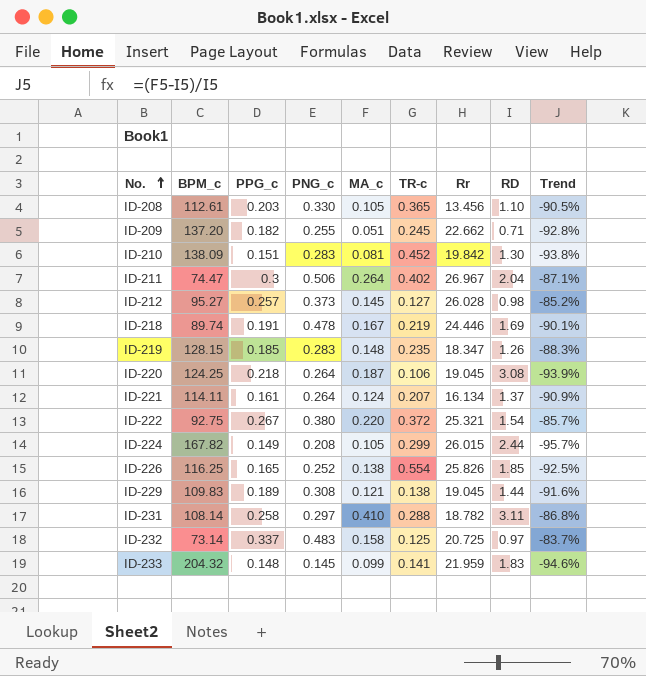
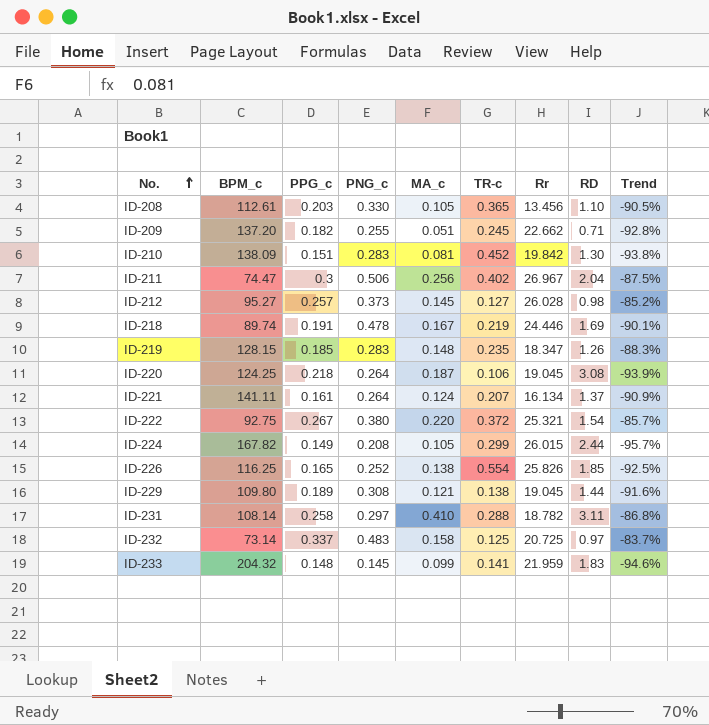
ID-211 | MA_c: 0.264 -> 0.256
ID-211 | Trend: -87.1% -> -87.5%
ID-221 | BPM_c: 114.11 -> 141.11
ID-229 | BPM_c: 109.83 -> 109.80

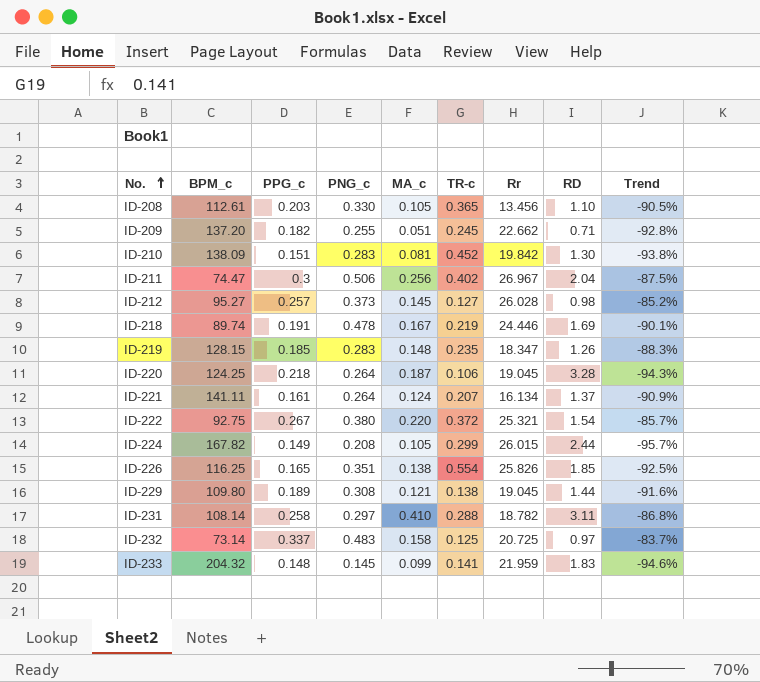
ID-220 | RD: 3.08 -> 3.28
ID-220 | Trend: -93.9% -> -94.3%
ID-226 | PNG_c: 0.252 -> 0.351

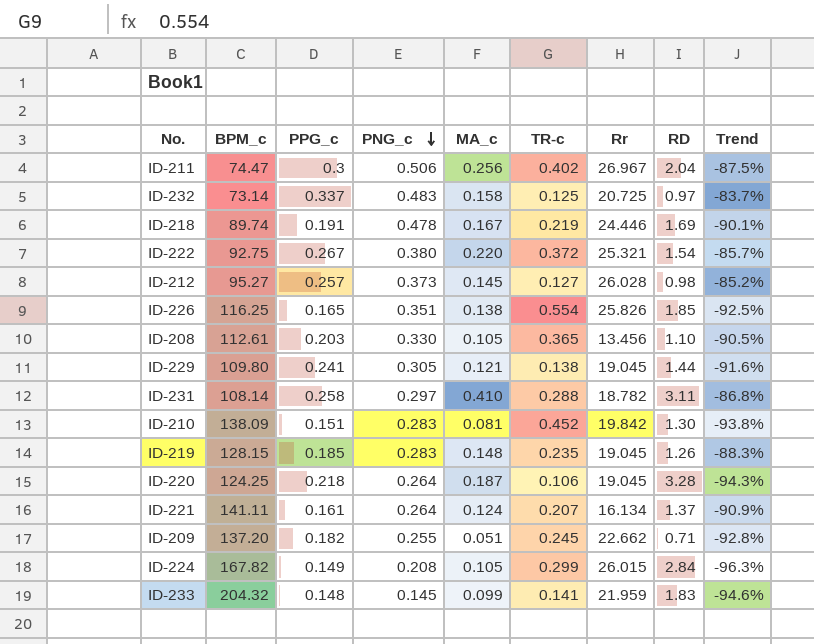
row order: No. ascending -> PNG_c descending
ID-229 | PPG_c: 0.189 -> 0.241
ID-229 | PNG_c: 0.308 -> 0.305
ID-219 | Rr: 18.347 -> 19.045
ID-224 | RD: 2.44 -> 2.84
ID-224 | Trend: -95.7% -> -96.3%

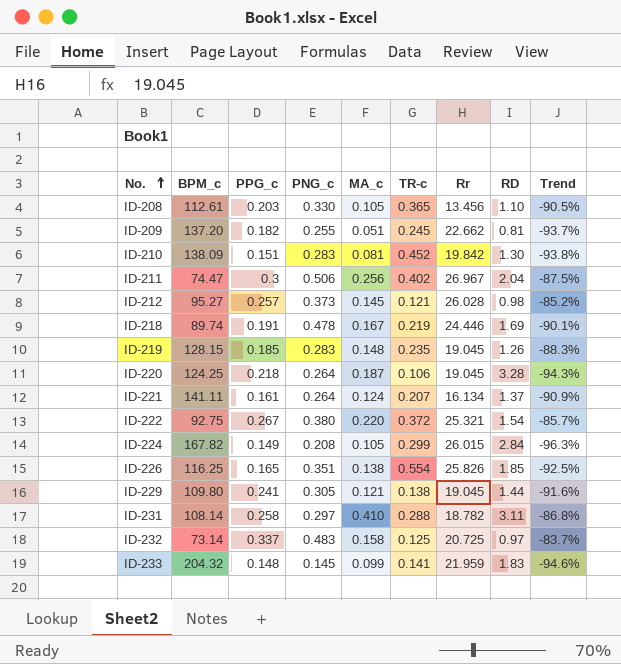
row order: PNG_c descending -> No. ascending
ID-209 | RD: 0.71 -> 0.81
ID-209 | Trend: -92.8% -> -93.7%
ID-212 | TR-c: 0.127 -> 0.121

